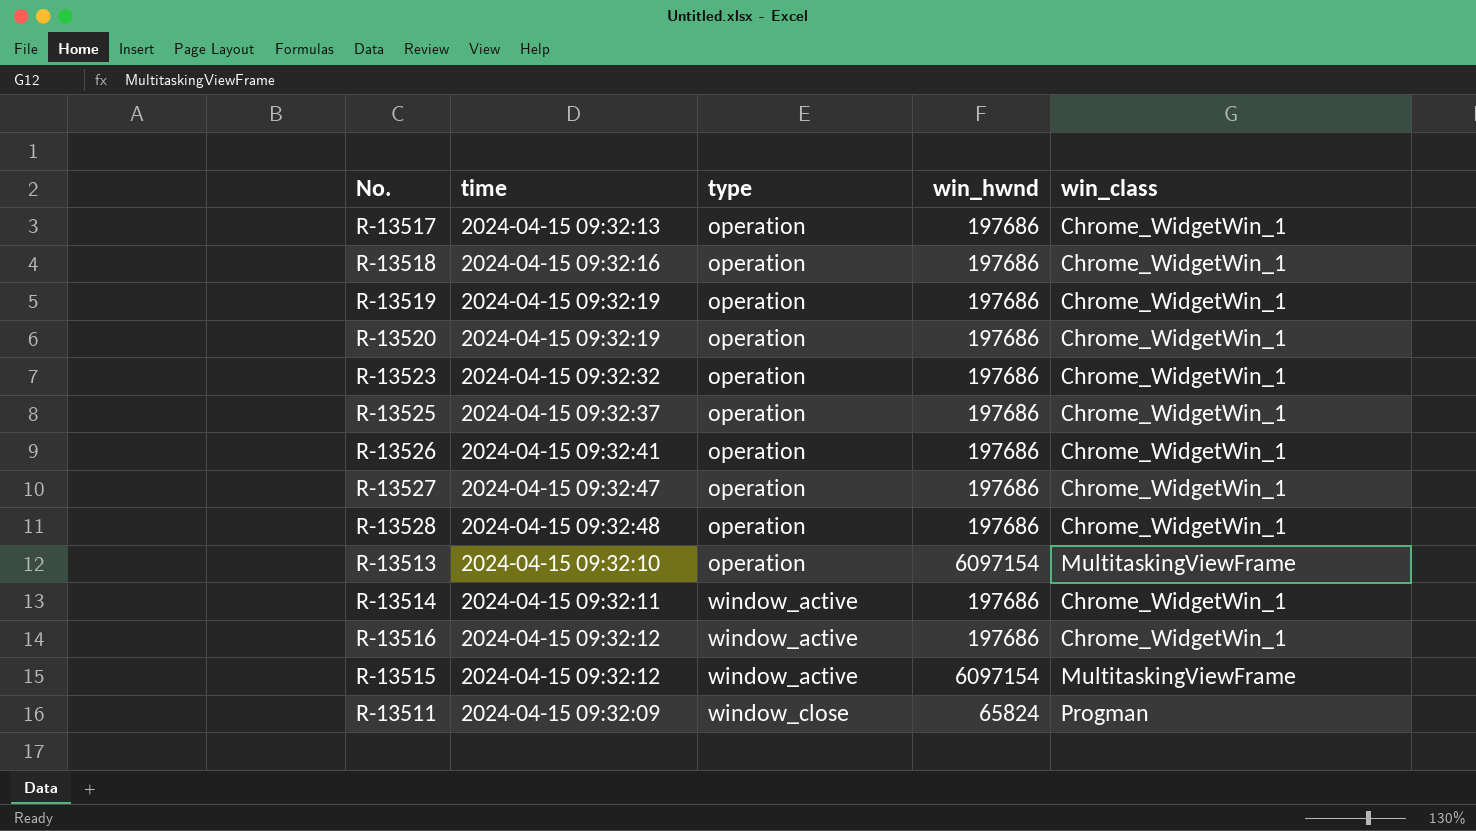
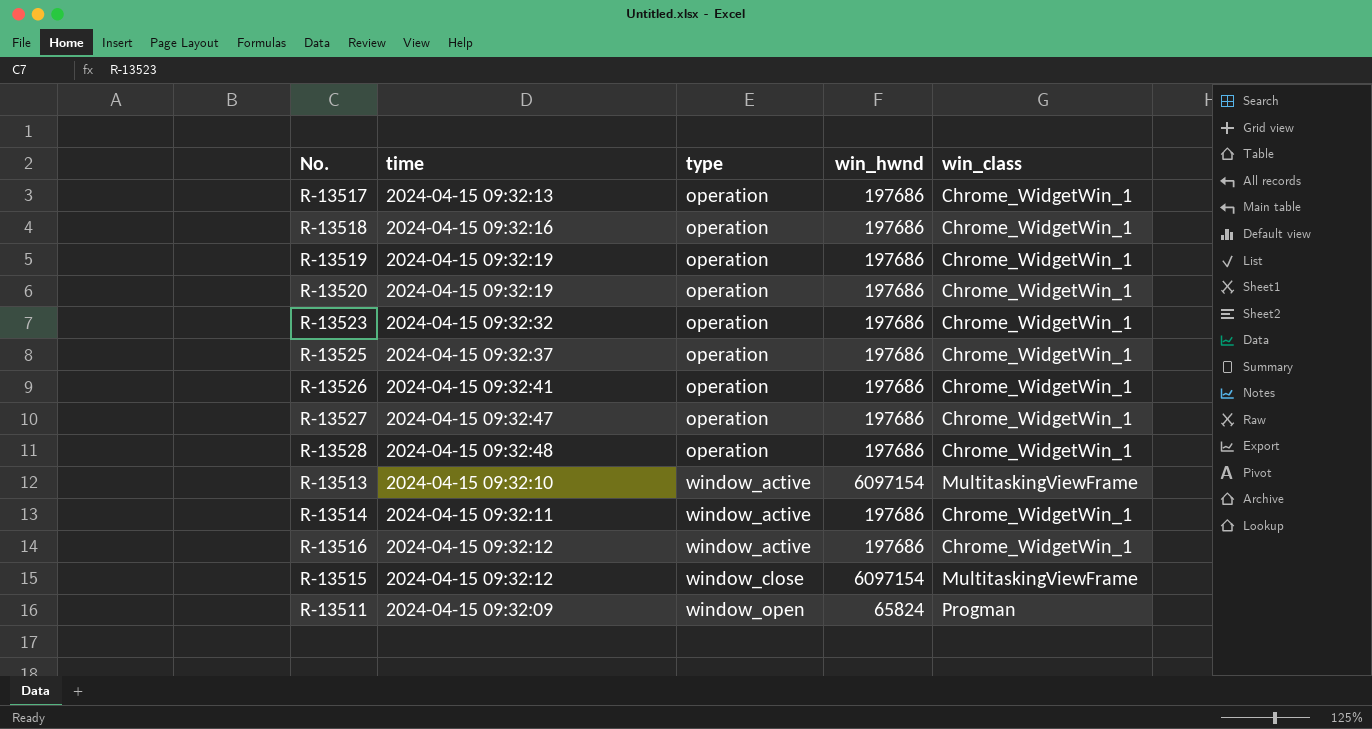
R-13513 | type: operation -> window_active
R-13515 | type: window_active -> window_close
R-13511 | type: window_close -> window_open

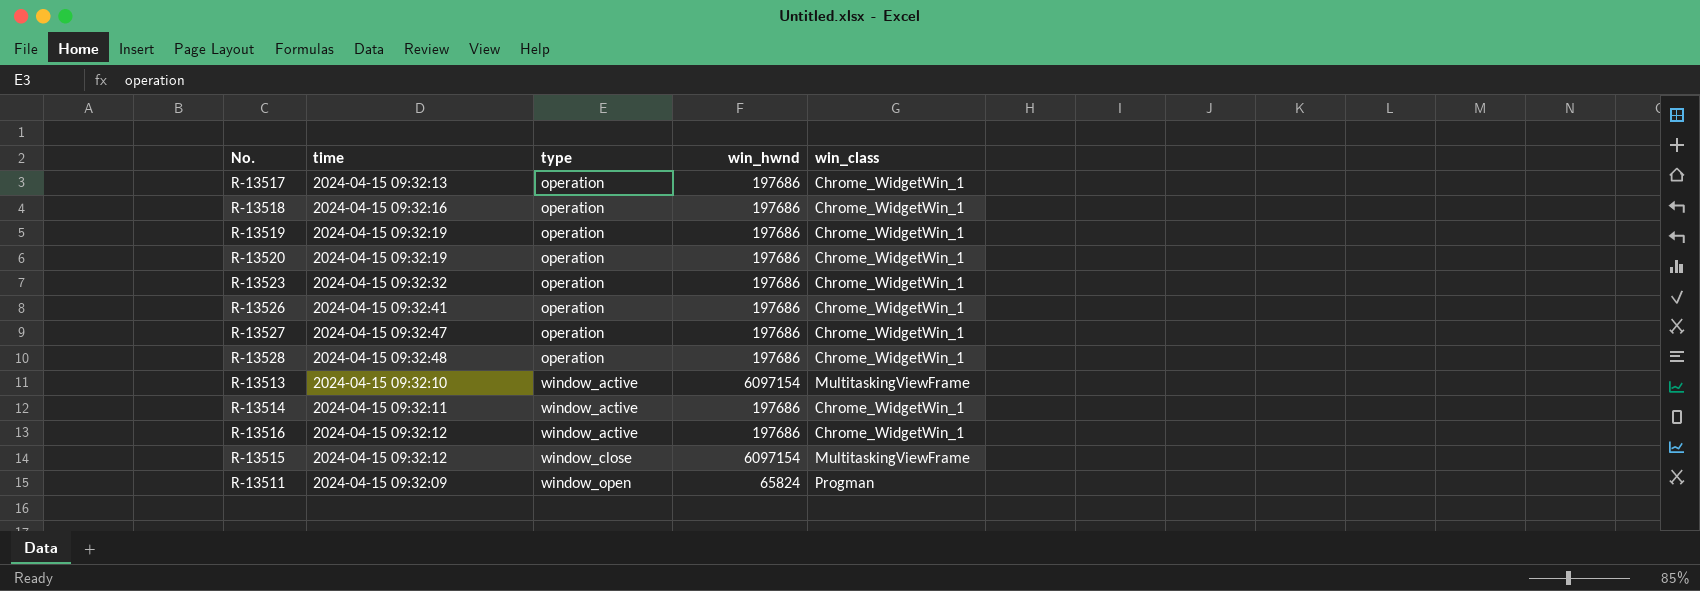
row R-13525: 2024-04-15 09:32:37 | operation | 197686 | Chrome_WidgetWin_1 -> none

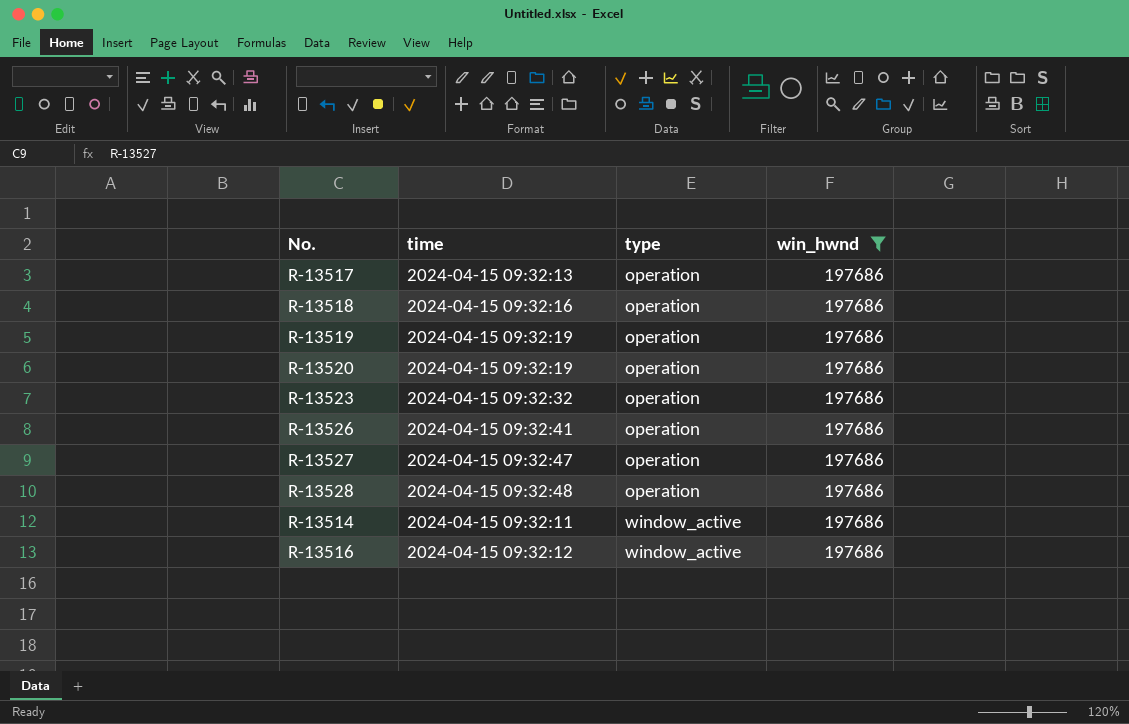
filter: none -> win_hwnd = 197686
column win_class | position: 5 -> none

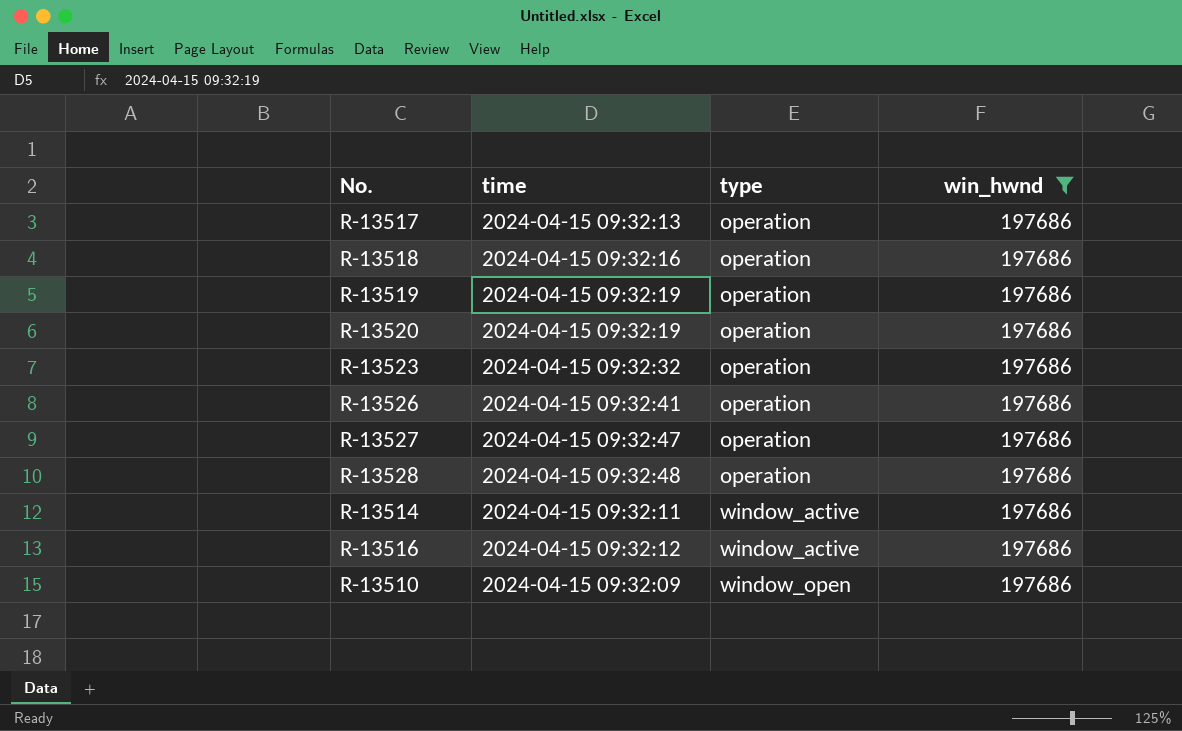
row R-13510: none -> 2024-04-15 09:32:09 | window_open | 197686

